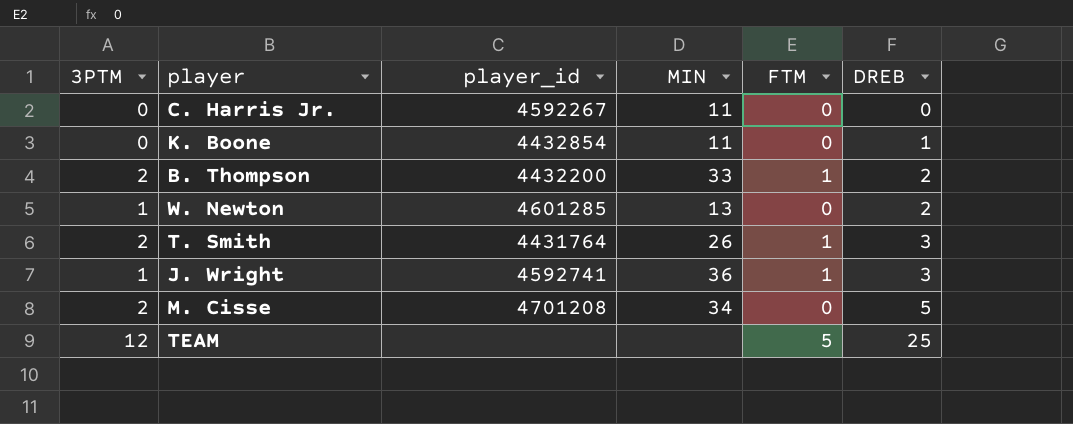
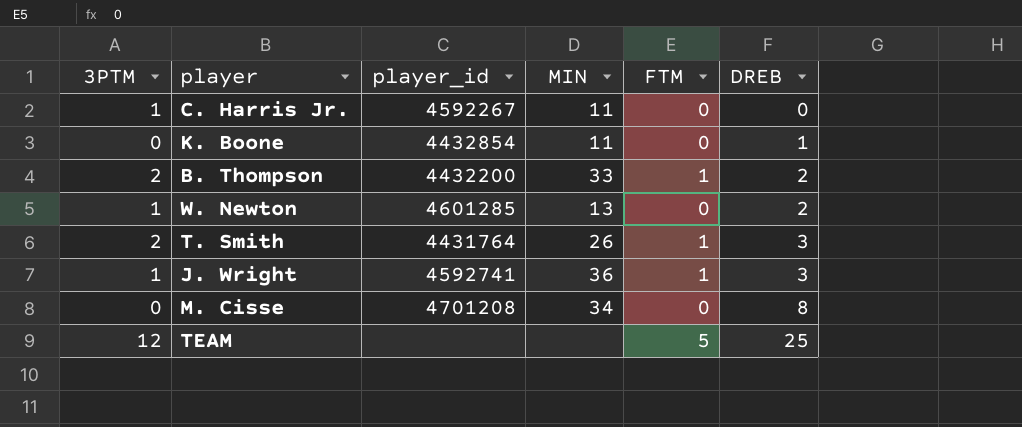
C. Harris Jr. | 3PTM: 0 -> 1
M. Cisse | 3PTM: 2 -> 0
M. Cisse | DREB: 5 -> 8

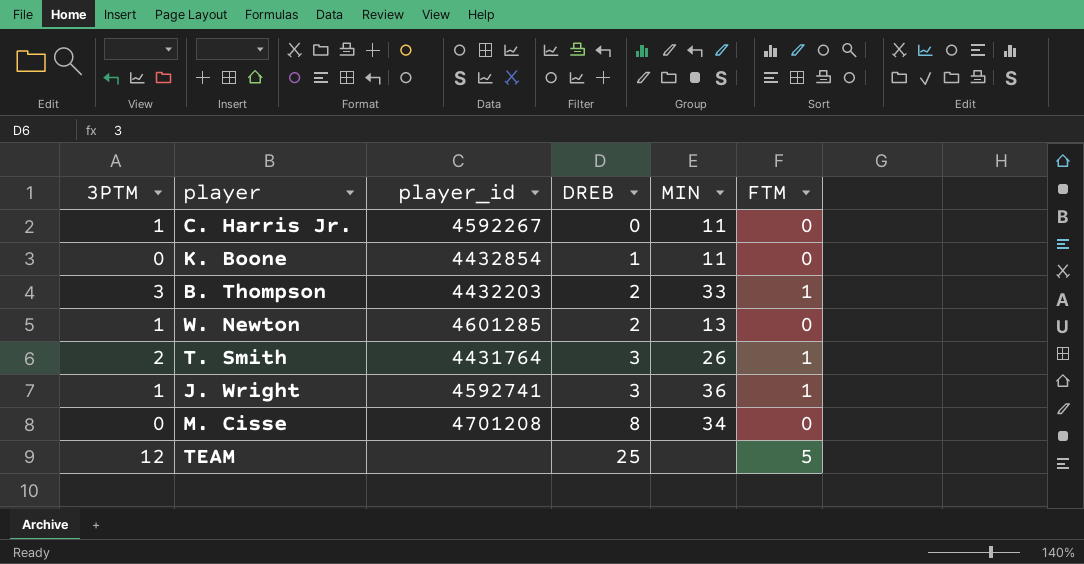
column DREB | position: 6 -> 4
B. Thompson | 3PTM: 2 -> 3
B. Thompson | player_id: 4432200 -> 4432203

